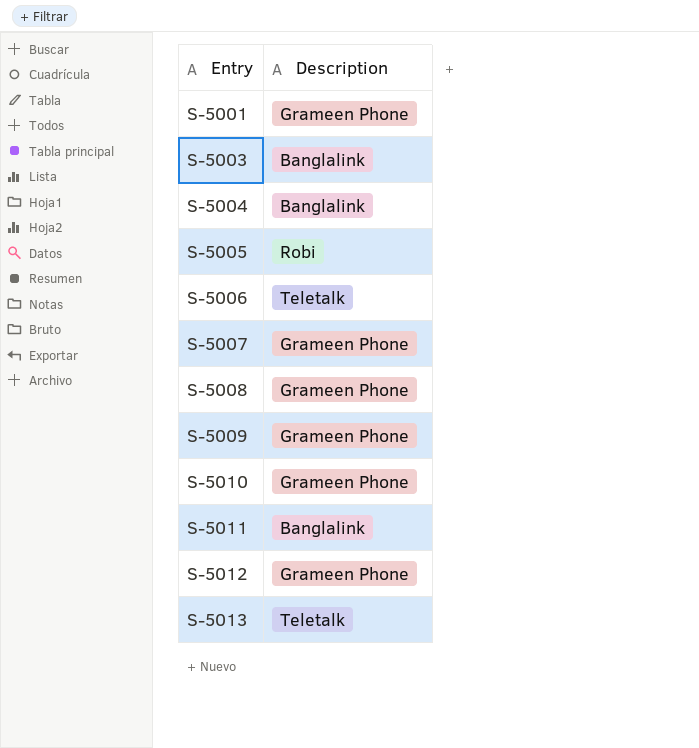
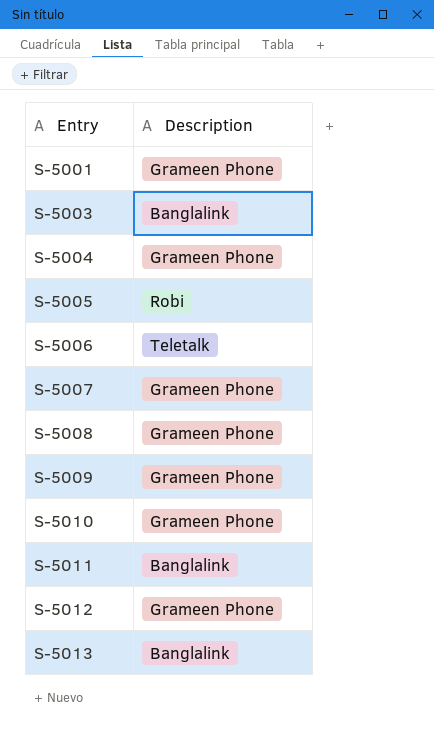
S-5004 | Description: Banglalink -> Grameen Phone
S-5013 | Description: Teletalk -> Banglalink

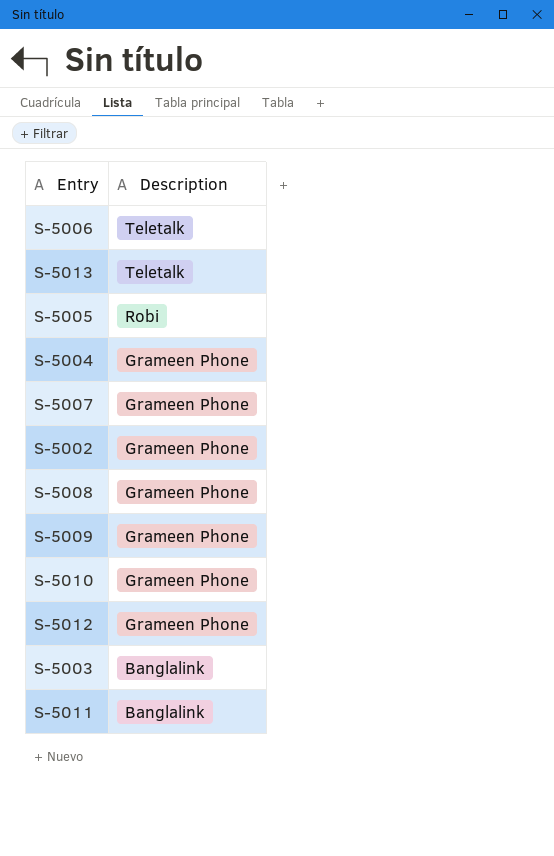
row order: Entry ascending -> Description descending
row S-5001: Grameen Phone -> none
S-5013 | Description: Banglalink -> Teletalk
row S-5002: none -> Grameen Phone

